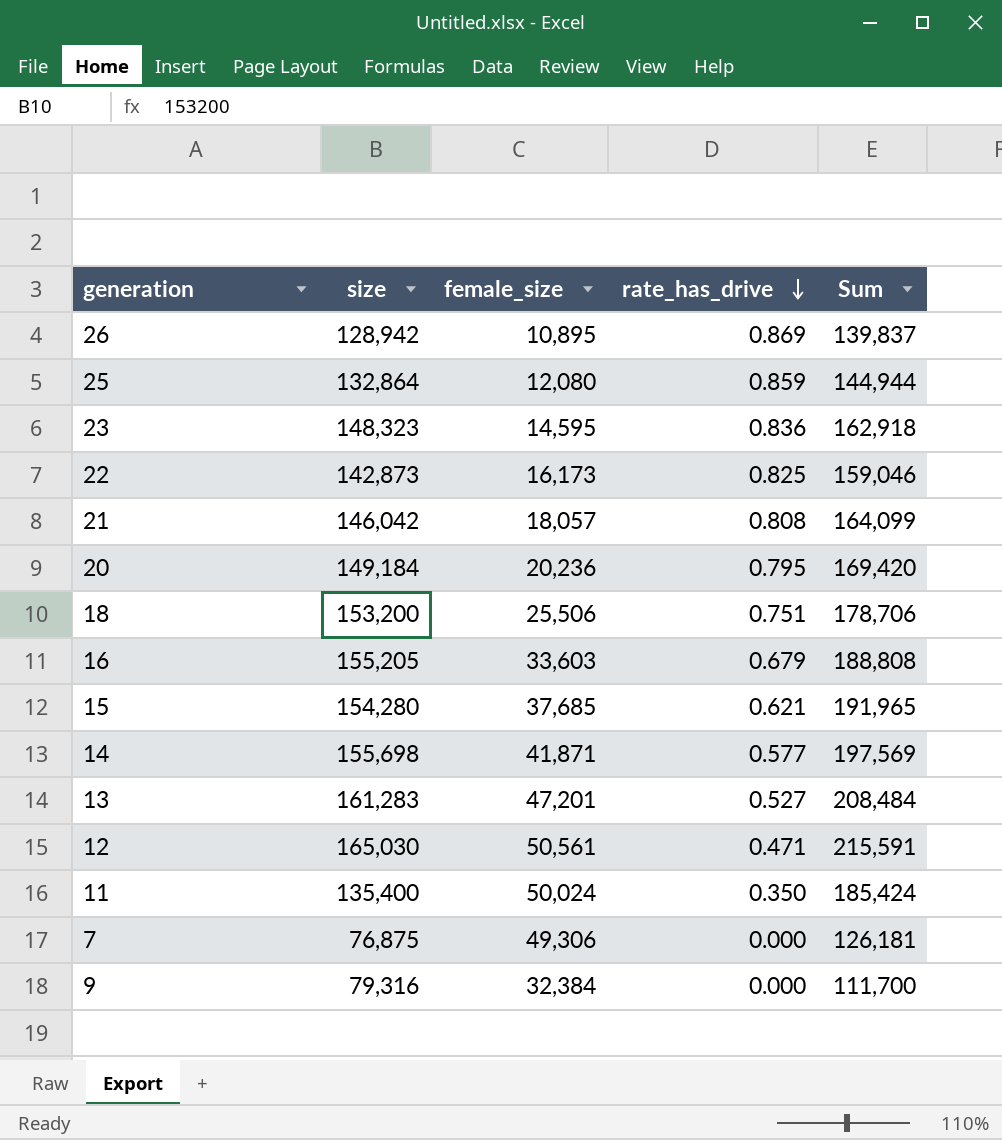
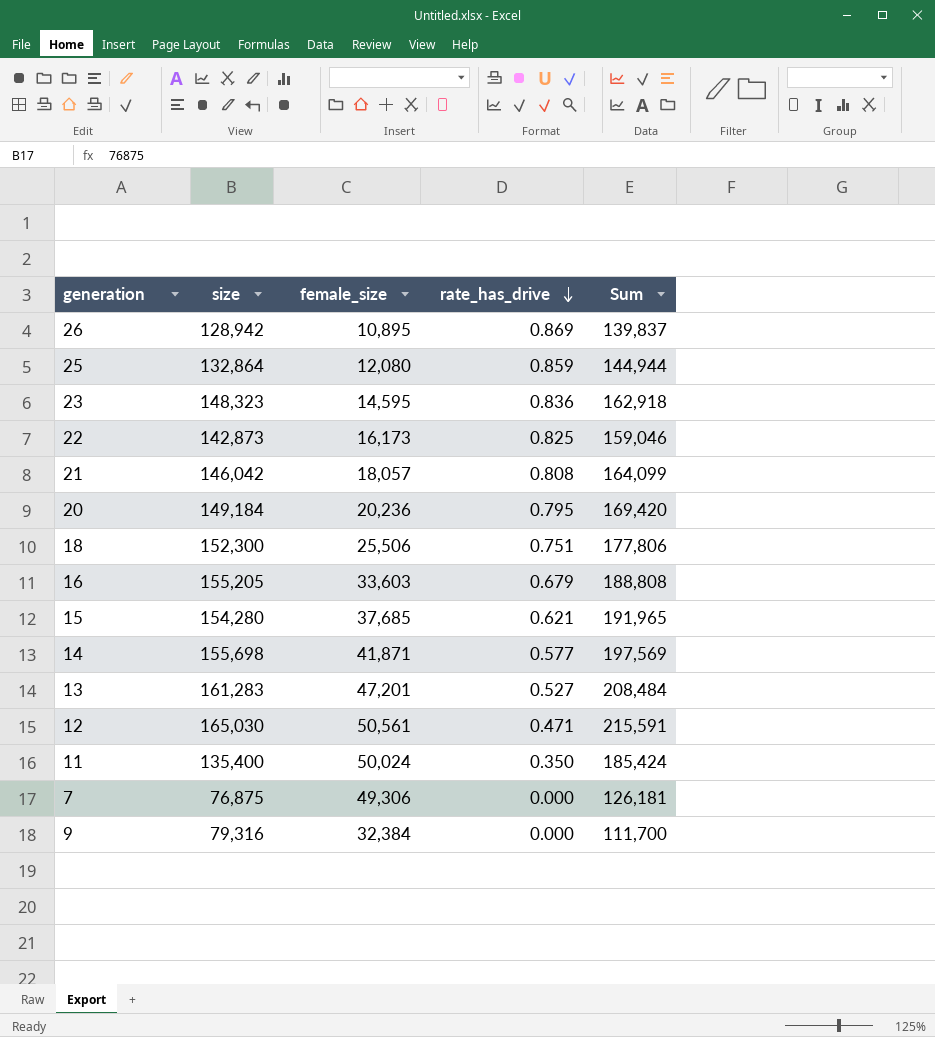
18 | size: 153,200 -> 152,300
18 | Sum: 178,706 -> 177,806

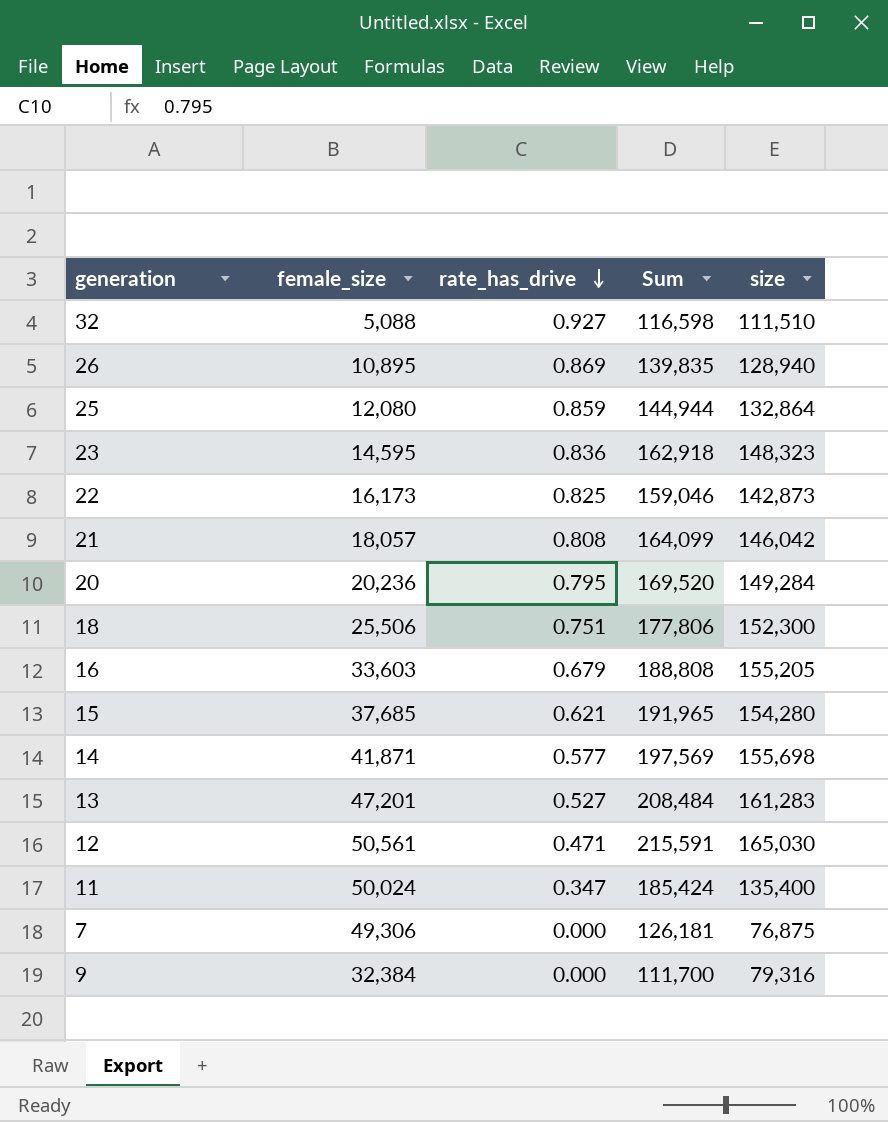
column size | position: 2 -> 5
row 32: none -> 5,088 | 0.927 | 116,598 | 111,510
26 | Sum: 139,837 -> 139,835
26 | size: 128,942 -> 128,940
20 | Sum: 169,420 -> 169,520
20 | size: 149,184 -> 149,284
11 | rate_has_drive: 0.350 -> 0.347

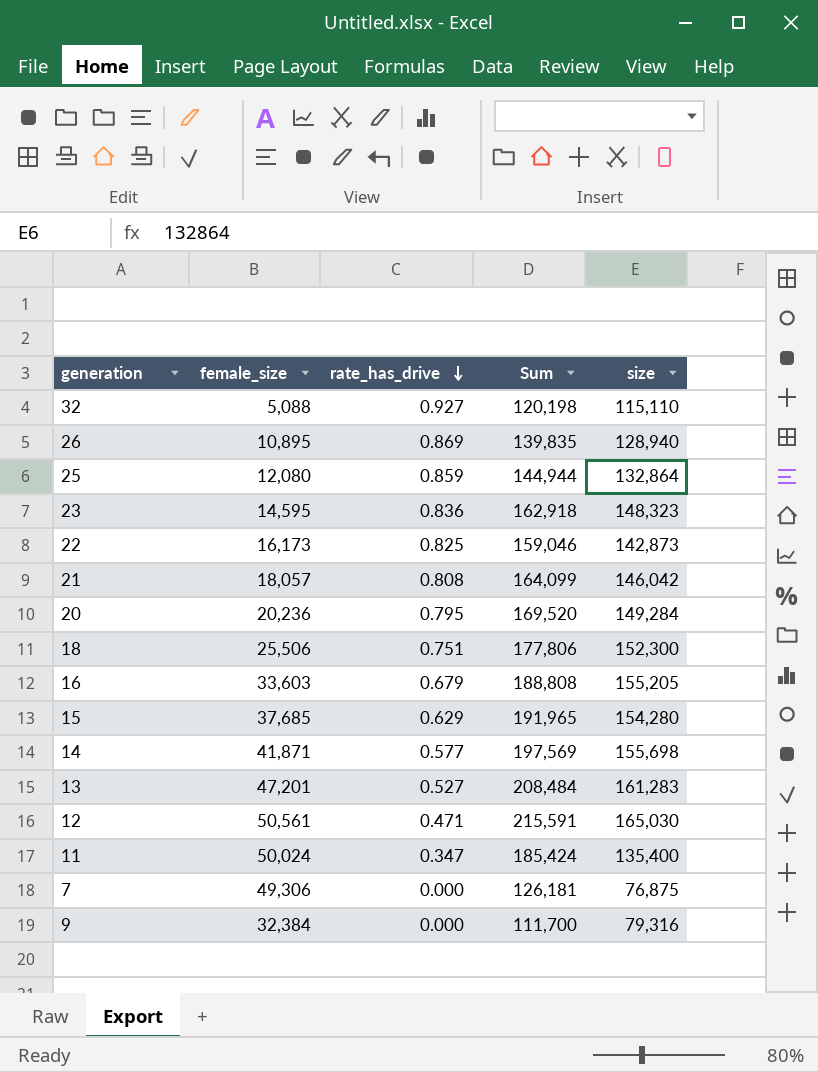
32 | Sum: 116,598 -> 120,198
32 | size: 111,510 -> 115,110
15 | rate_has_drive: 0.621 -> 0.629

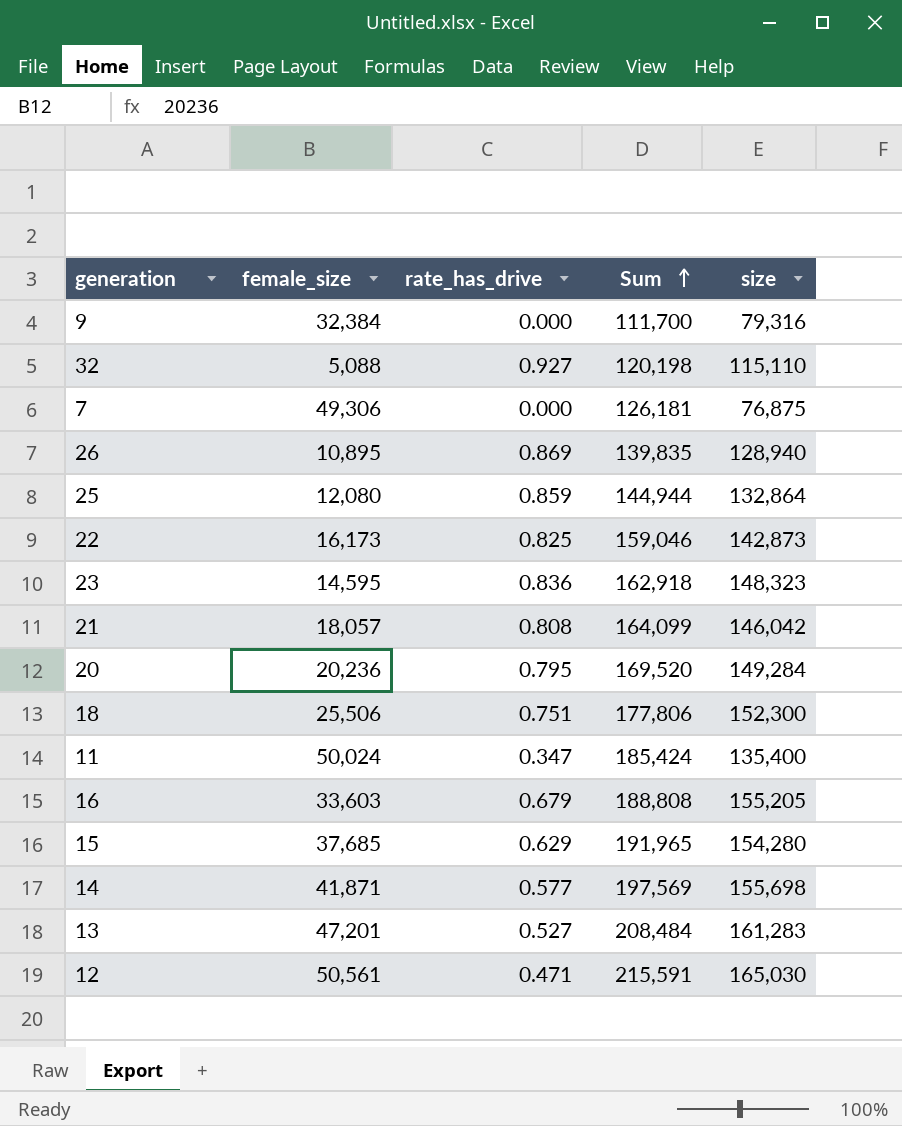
row order: rate_has_drive descending -> Sum ascending

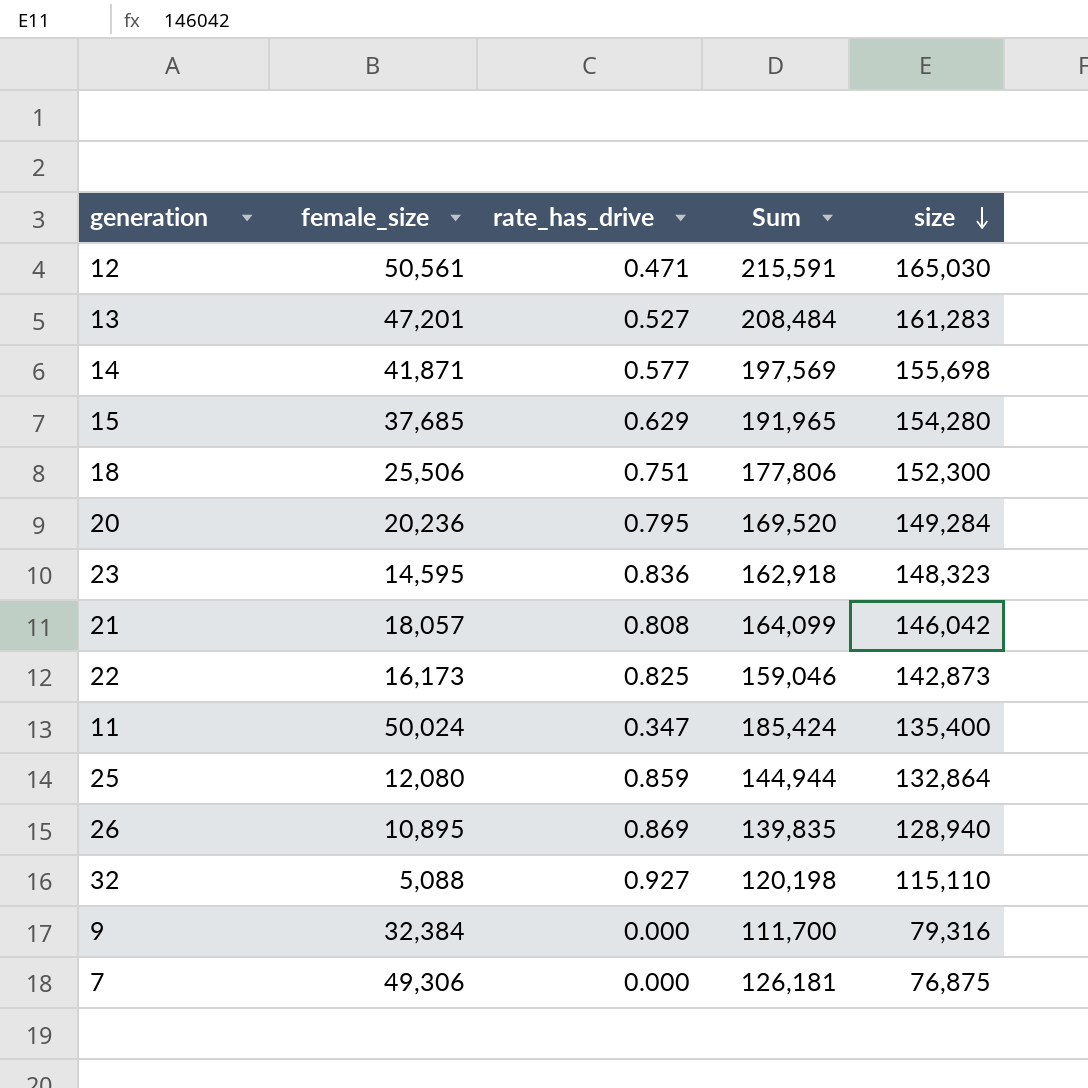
row order: Sum ascending -> size descending
row 16: 33,603 | 0.679 | 188,808 | 155,205 -> none

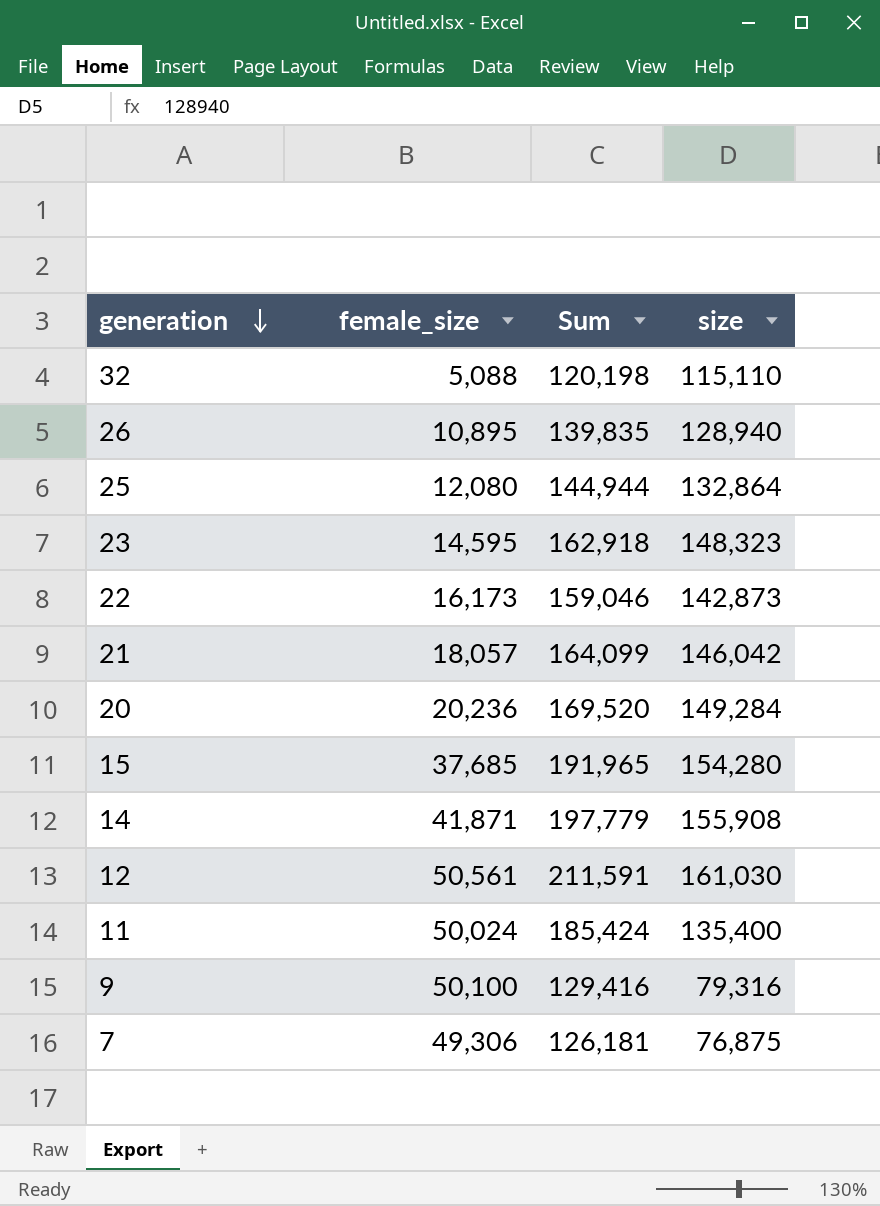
row order: size descending -> generation descending
column rate_has_drive | position: 3 -> none
row 13: 47,201 | 0.527 | 208,484 | 161,283 -> none
row 18: 25,506 | 0.751 | 177,806 | 152,300 -> none
14 | Sum: 197,569 -> 197,779
14 | size: 155,698 -> 155,908
12 | Sum: 215,591 -> 211,591
12 | size: 165,030 -> 161,030
9 | female_size: 32,384 -> 50,100
9 | Sum: 111,700 -> 129,416

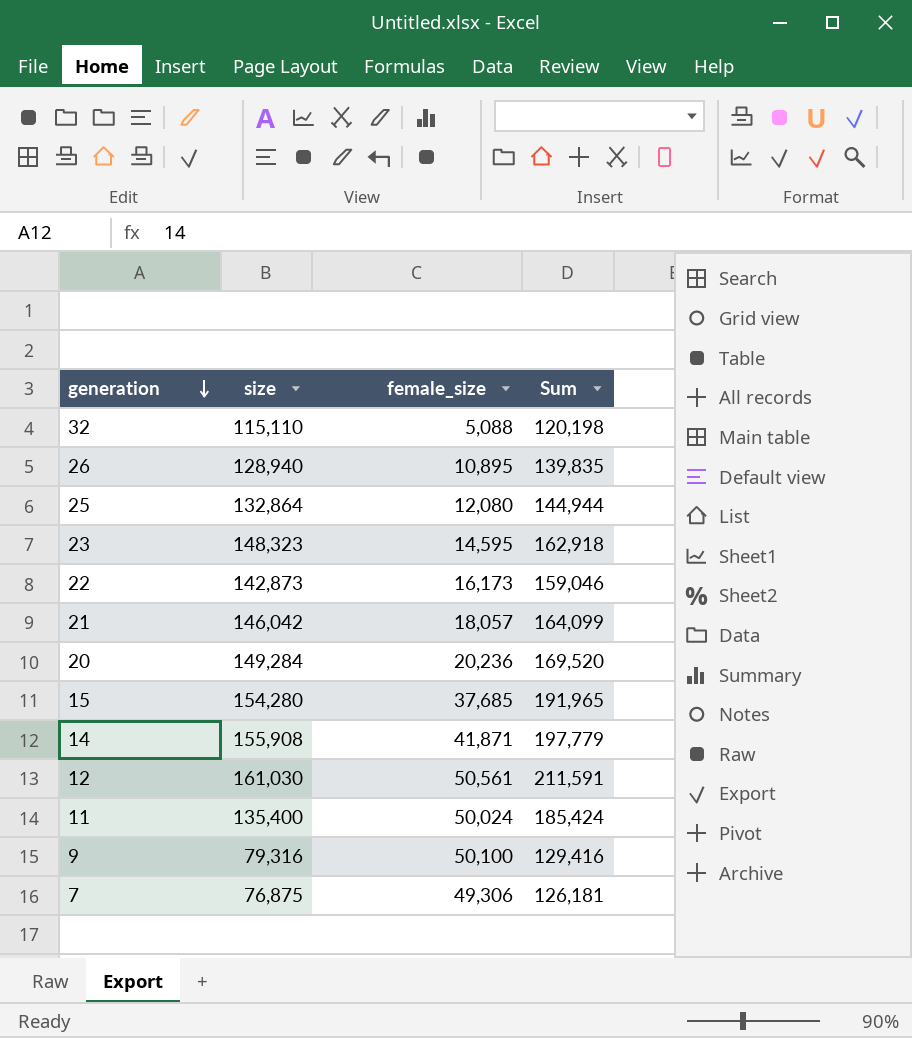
column size | position: 4 -> 2

